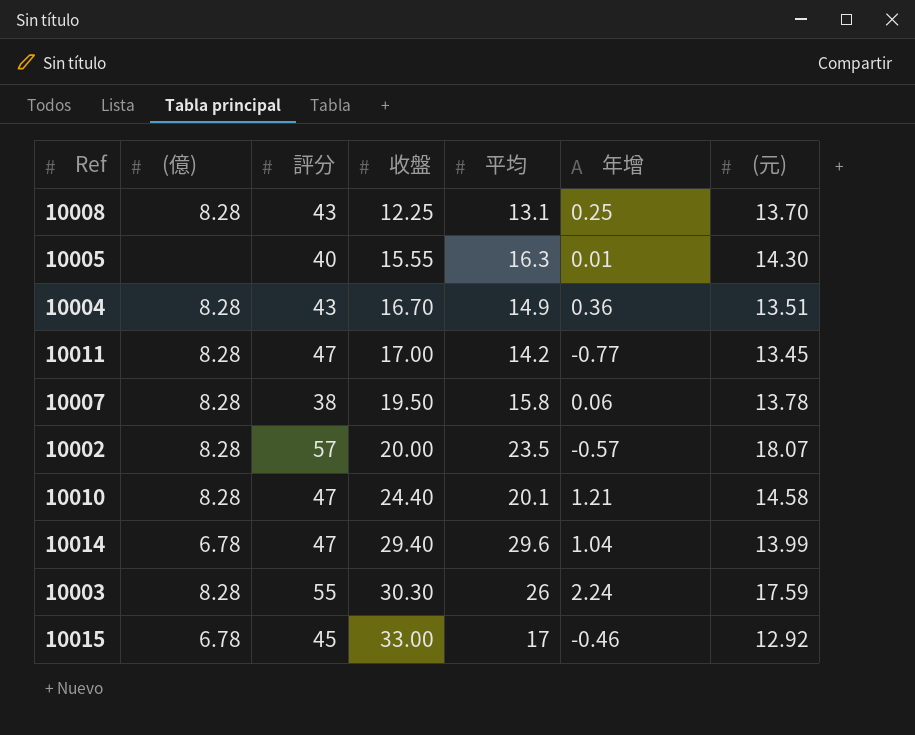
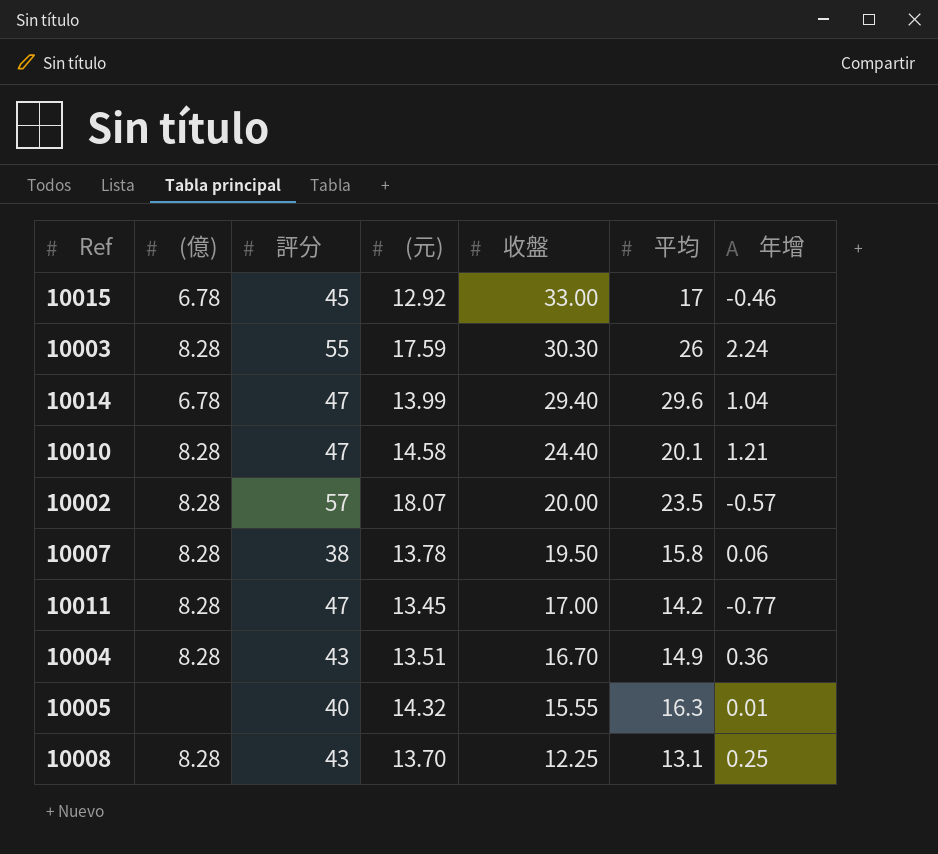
row order: 收盤 ascending -> 收盤 descending
column (元) | position: 7 -> 4
10005 | (元): 14.30 -> 14.32

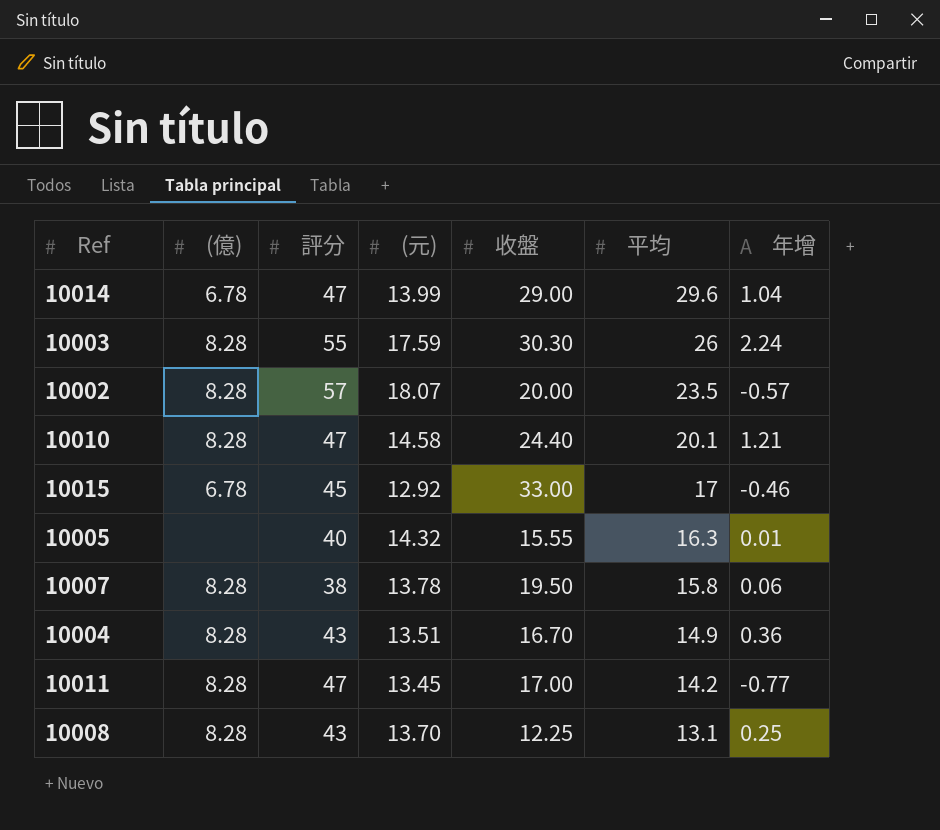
row order: 收盤 descending -> 平均 descending
10014 | 收盤: 29.40 -> 29.00

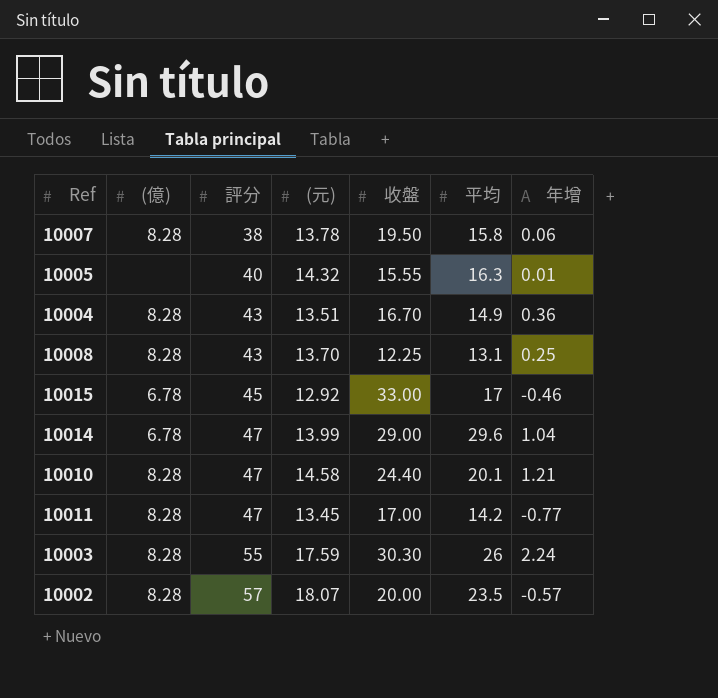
row order: 平均 descending -> 評分 ascending

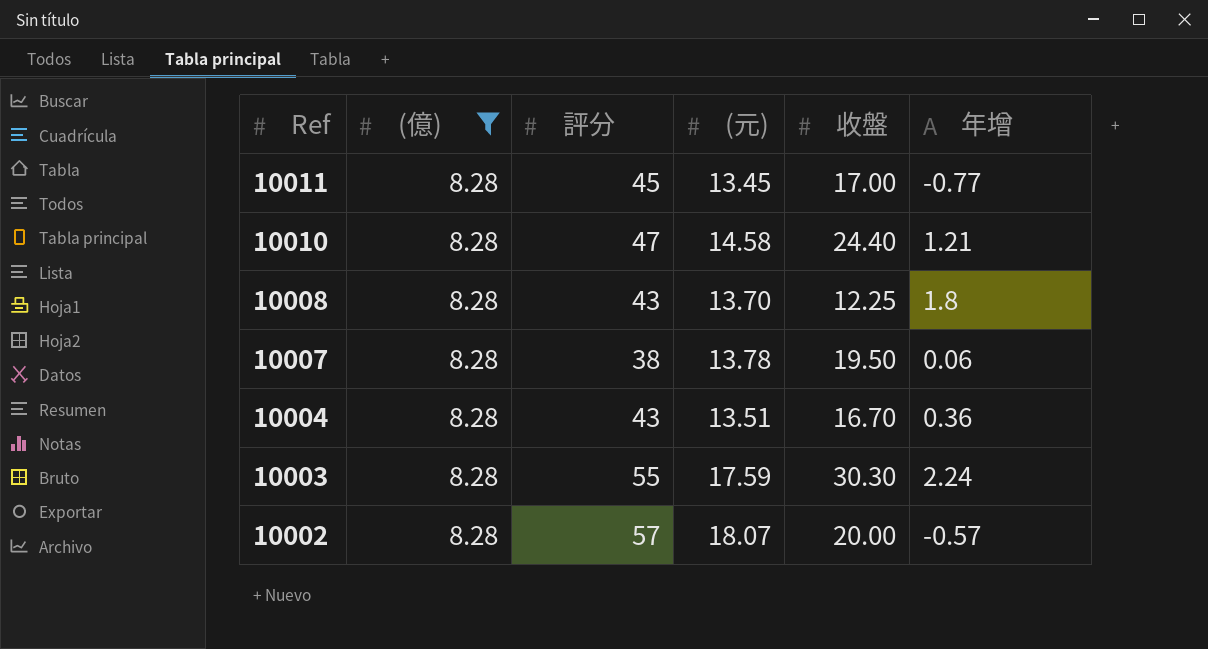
filter: none -> (億) = 8.28
row order: 評分 ascending -> Ref descending
column 平均 | position: 6 -> none
10011 | 評分: 47 -> 45
10008 | 年增: 0.25 -> 1.8

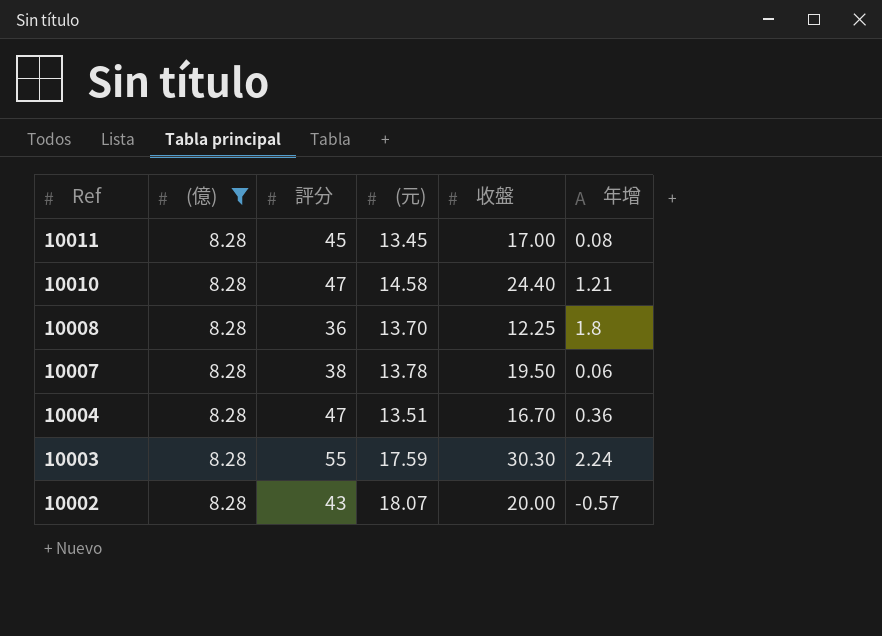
10011 | 年增: -0.77 -> 0.08
10008 | 評分: 43 -> 36
10004 | 評分: 43 -> 47
10002 | 評分: 57 -> 43

